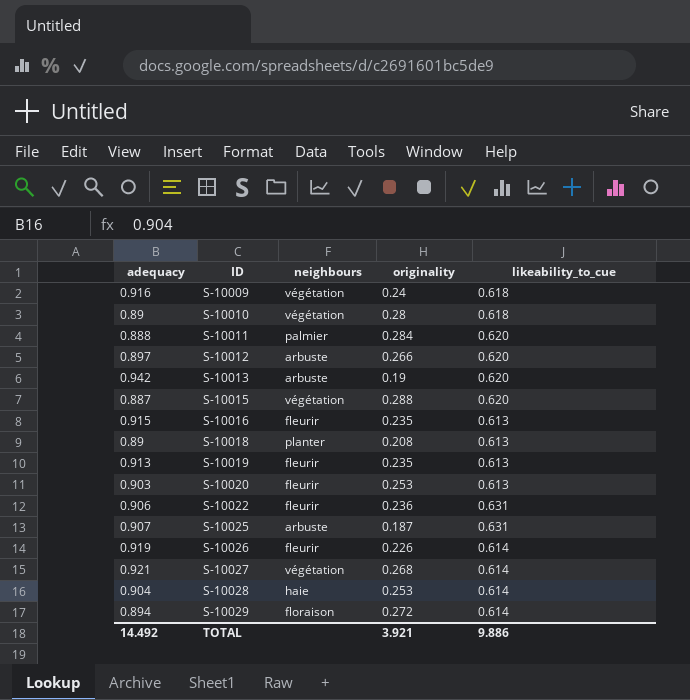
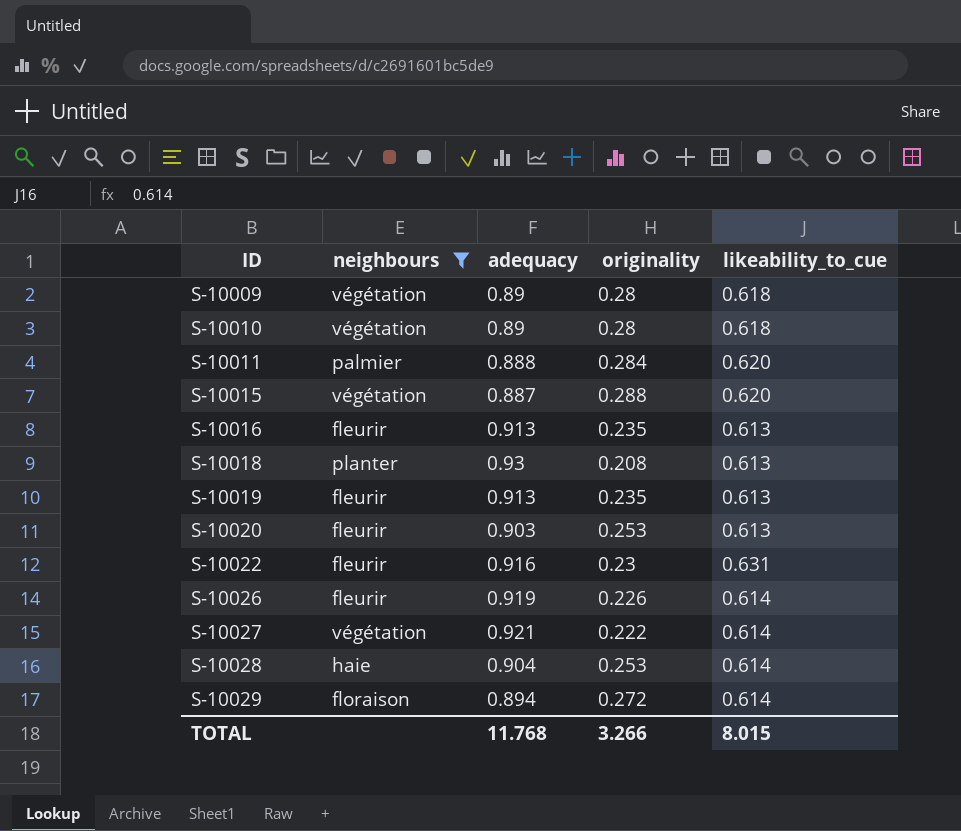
filter: none -> neighbours != arbuste
column adequacy | position: 1 -> 3
S-10009 | adequacy: 0.916 -> 0.89
S-10009 | originality: 0.24 -> 0.28
S-10016 | adequacy: 0.915 -> 0.913
S-10018 | adequacy: 0.89 -> 0.93
S-10022 | adequacy: 0.906 -> 0.916
S-10022 | originality: 0.236 -> 0.23
S-10027 | originality: 0.268 -> 0.222
TOTAL | adequacy: 14.492 -> 11.768
TOTAL | originality: 3.921 -> 3.266
TOTAL | likeability_to_cue: 9.886 -> 8.015

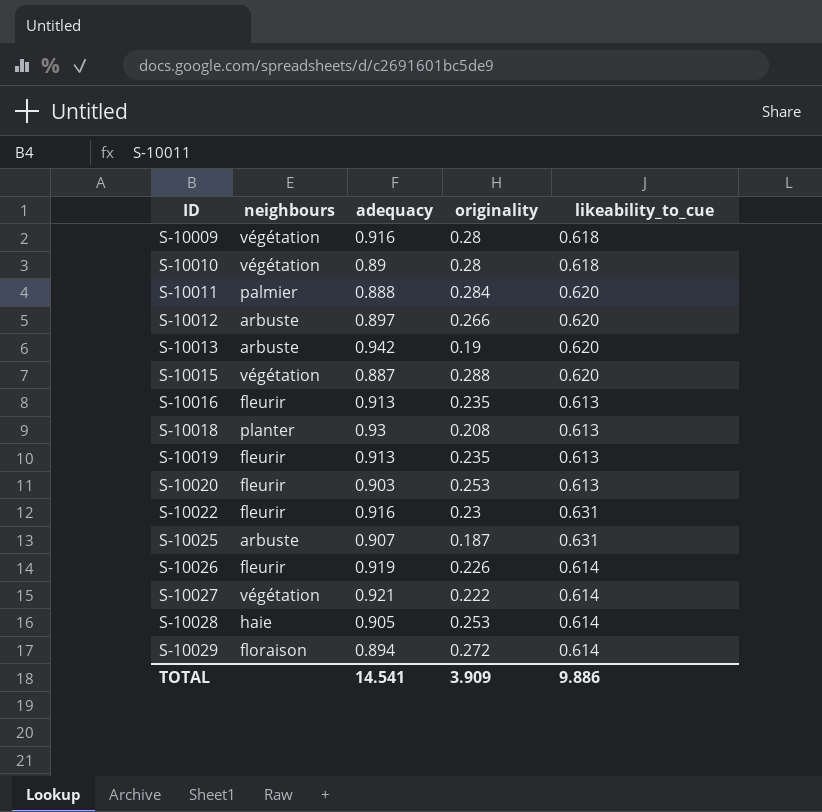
filter: neighbours != arbuste -> none
S-10009 | adequacy: 0.89 -> 0.916
S-10028 | adequacy: 0.904 -> 0.905
TOTAL | adequacy: 11.768 -> 14.541
TOTAL | originality: 3.266 -> 3.909
TOTAL | likeability_to_cue: 8.015 -> 9.886

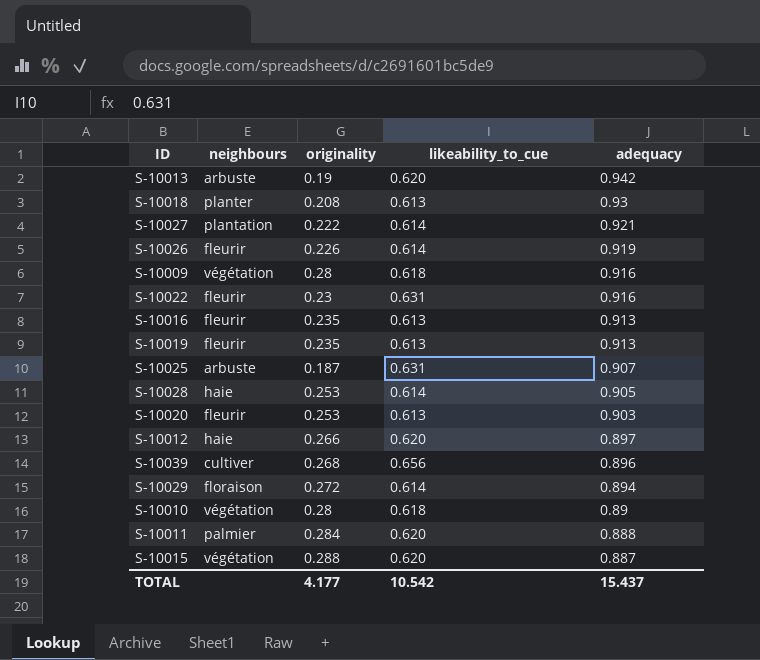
row order: ID ascending -> adequacy descending
column adequacy | position: 3 -> 5
S-10027 | neighbours: végétation -> plantation
S-10012 | neighbours: arbuste -> haie
row S-10039: none -> cultiver | 0.268 | 0.656 | 0.896
TOTAL | originality: 3.909 -> 4.177
TOTAL | likeability_to_cue: 9.886 -> 10.542
TOTAL | adequacy: 14.541 -> 15.437

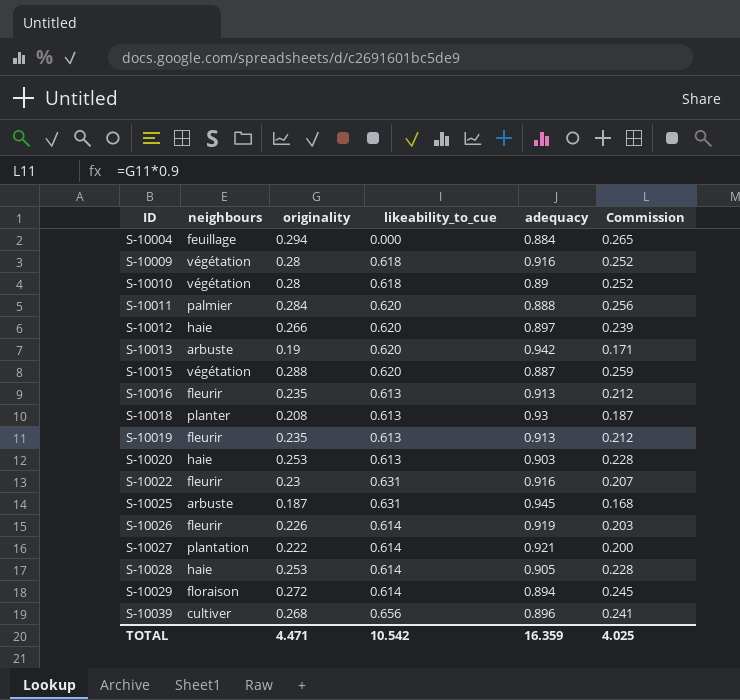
row order: adequacy descending -> ID ascending
column Commission | formula: none -> [originality] * 0.9
row S-10004: none -> feuillage | 0.294 | 0.000 | 0.884 | 0.265
S-10020 | neighbours: fleurir -> haie
S-10025 | adequacy: 0.907 -> 0.945
TOTAL | originality: 4.177 -> 4.471
TOTAL | adequacy: 15.437 -> 16.359

